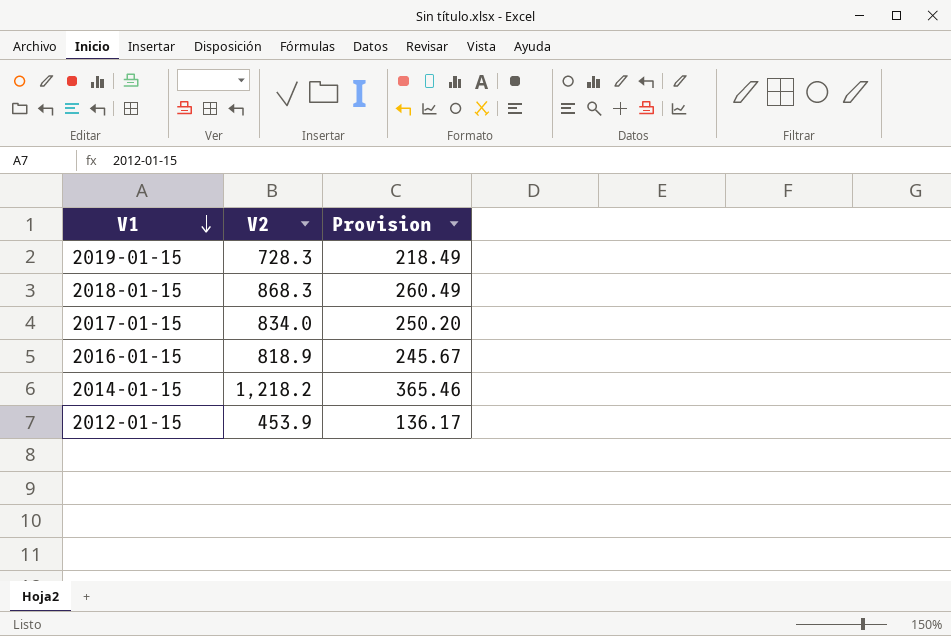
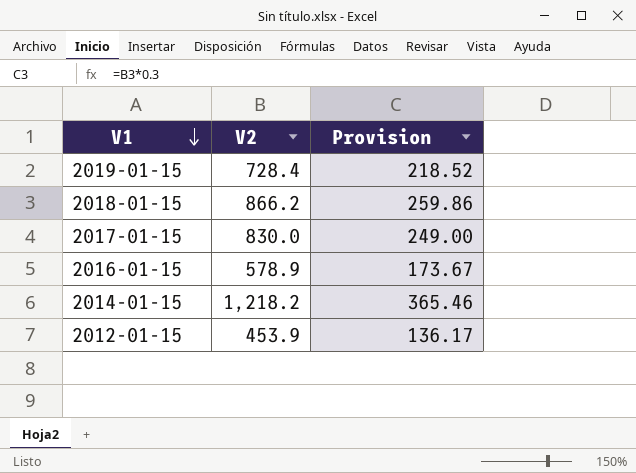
2019-01-15 | V2: 728.3 -> 728.4
2019-01-15 | Provision: 218.49 -> 218.52
2018-01-15 | V2: 868.3 -> 866.2
2018-01-15 | Provision: 260.49 -> 259.86
2017-01-15 | V2: 834.0 -> 830.0
2017-01-15 | Provision: 250.20 -> 249.00
2016-01-15 | V2: 818.9 -> 578.9
2016-01-15 | Provision: 245.67 -> 173.67

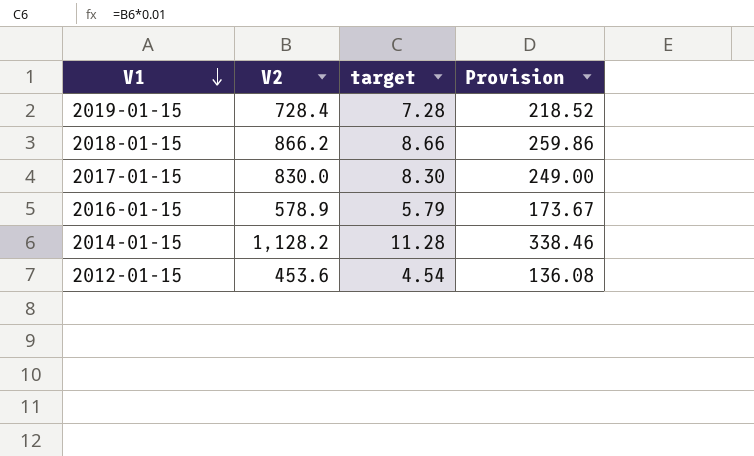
column target | formula: none -> [V2] * 0.01
2014-01-15 | V2: 1,218.2 -> 1,128.2
2014-01-15 | Provision: 365.46 -> 338.46
2012-01-15 | V2: 453.9 -> 453.6
2012-01-15 | Provision: 136.17 -> 136.08

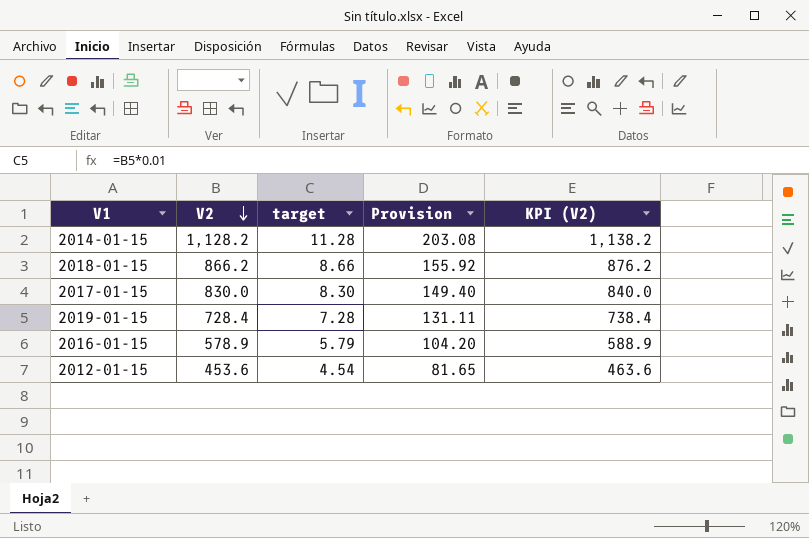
row order: V1 descending -> V2 descending
column Provision | formula: [V2] * 0.3 -> [V2] * 0.18
column KPI (V2) | formula: none -> [V2] + 10

